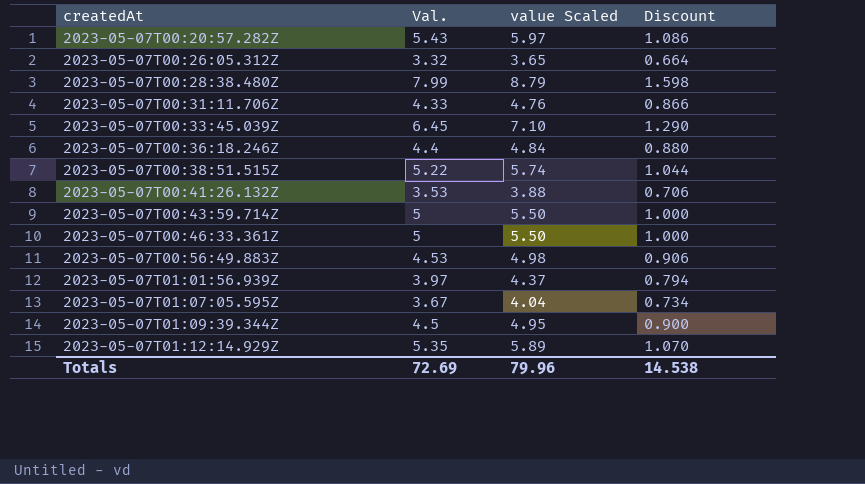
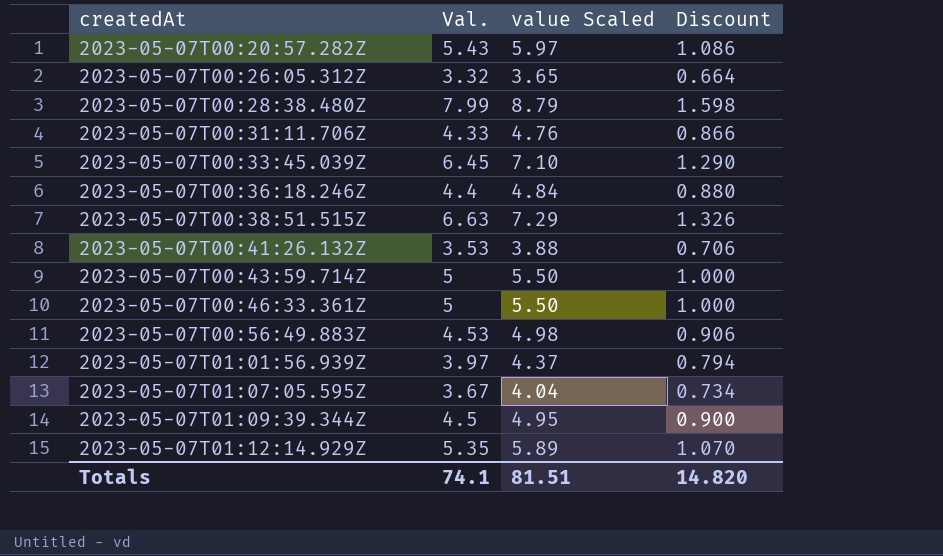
2023-05-07T00:38:51.515Z | Val.: 5.22 -> 6.63
2023-05-07T00:38:51.515Z | value Scaled: 5.74 -> 7.29
2023-05-07T00:38:51.515Z | Discount: 1.044 -> 1.326
Totals | Val.: 72.69 -> 74.1
Totals | value Scaled: 79.96 -> 81.51
Totals | Discount: 14.538 -> 14.820

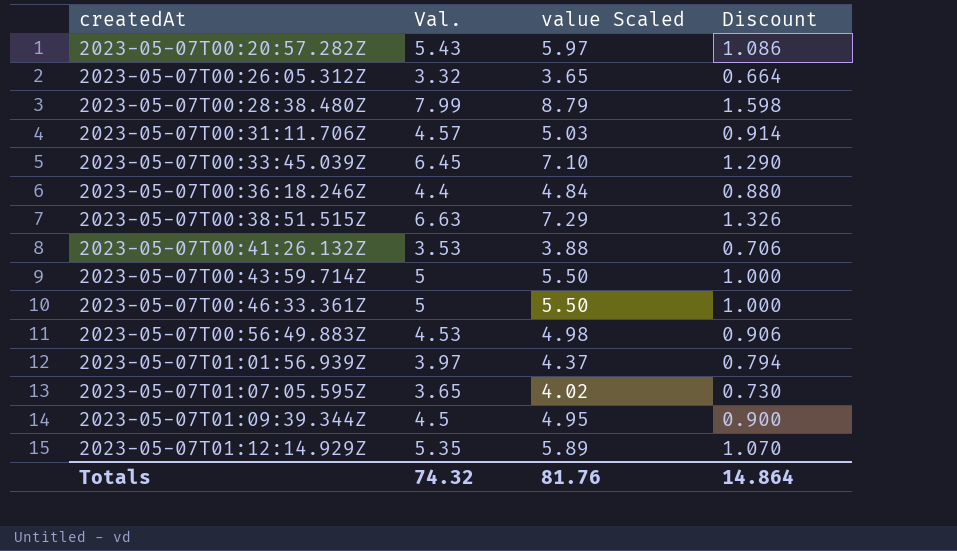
2023-05-07T00:31:11.706Z | Val.: 4.33 -> 4.57
2023-05-07T00:31:11.706Z | value Scaled: 4.76 -> 5.03
2023-05-07T00:31:11.706Z | Discount: 0.866 -> 0.914
2023-05-07T01:07:05.595Z | Val.: 3.67 -> 3.65
2023-05-07T01:07:05.595Z | value Scaled: 4.04 -> 4.02
2023-05-07T01:07:05.595Z | Discount: 0.734 -> 0.730
Totals | Val.: 74.1 -> 74.32
Totals | value Scaled: 81.51 -> 81.76
Totals | Discount: 14.820 -> 14.864

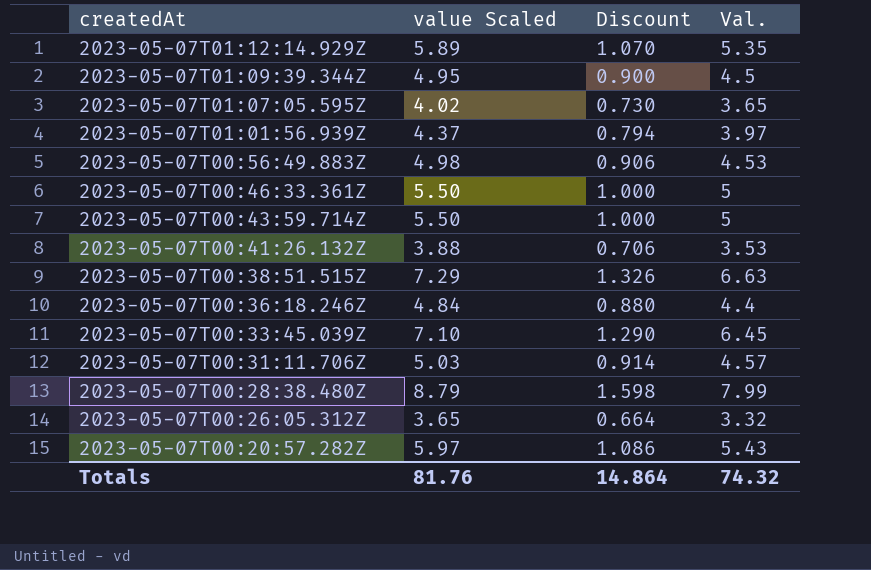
row order: createdAt ascending -> createdAt descending
column Val. | position: 2 -> 4

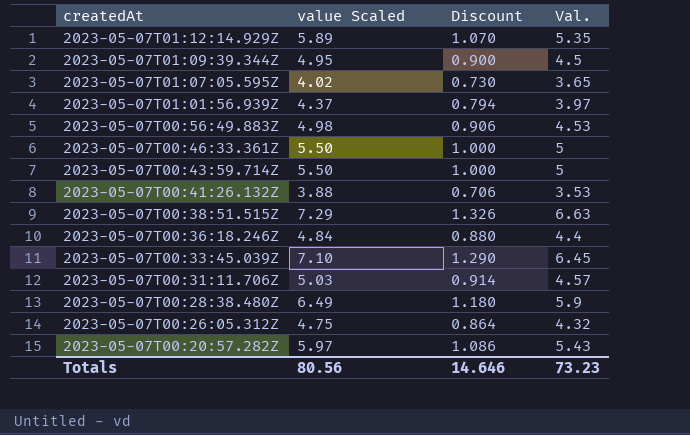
2023-05-07T00:28:38.480Z | value Scaled: 8.79 -> 6.49
2023-05-07T00:28:38.480Z | Discount: 1.598 -> 1.180
2023-05-07T00:28:38.480Z | Val.: 7.99 -> 5.9
2023-05-07T00:26:05.312Z | value Scaled: 3.65 -> 4.75
2023-05-07T00:26:05.312Z | Discount: 0.664 -> 0.864
2023-05-07T00:26:05.312Z | Val.: 3.32 -> 4.32
Totals | value Scaled: 81.76 -> 80.56
Totals | Discount: 14.864 -> 14.646
Totals | Val.: 74.32 -> 73.23

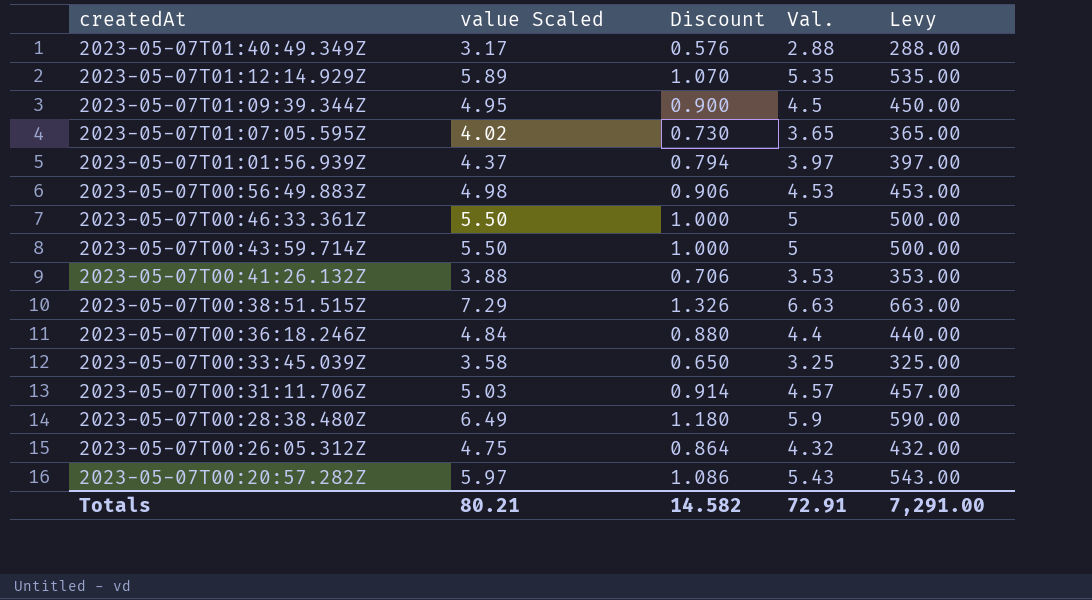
column Levy | formula: none -> [Val.] * 100
row 2023-05-07T01:40:49.349Z: none -> 3.17 | 0.576 | 2.88 | 288.00
2023-05-07T00:33:45.039Z | value Scaled: 7.10 -> 3.58
2023-05-07T00:33:45.039Z | Discount: 1.290 -> 0.650
2023-05-07T00:33:45.039Z | Val.: 6.45 -> 3.25
Totals | value Scaled: 80.56 -> 80.21
Totals | Discount: 14.646 -> 14.582
Totals | Val.: 73.23 -> 72.91

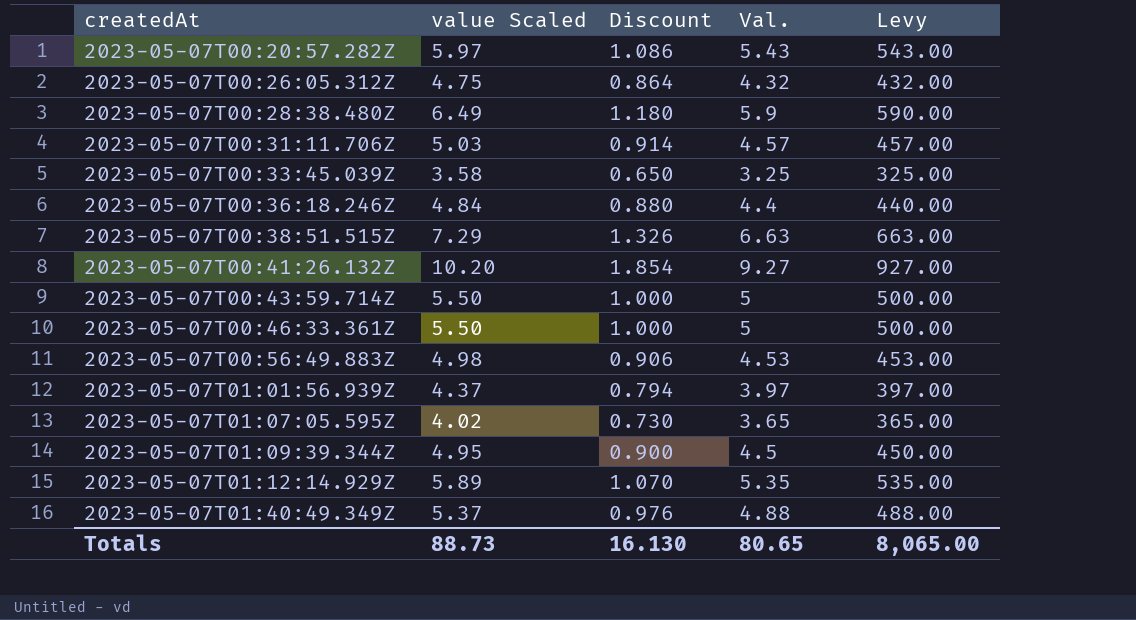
row order: createdAt descending -> createdAt ascending
2023-05-07T00:41:26.132Z | value Scaled: 3.88 -> 10.20
2023-05-07T00:41:26.132Z | Discount: 0.706 -> 1.854
2023-05-07T00:41:26.132Z | Val.: 3.53 -> 9.27
2023-05-07T00:41:26.132Z | Levy: 353.00 -> 927.00
2023-05-07T01:40:49.349Z | value Scaled: 3.17 -> 5.37
2023-05-07T01:40:49.349Z | Discount: 0.576 -> 0.976
2023-05-07T01:40:49.349Z | Val.: 2.88 -> 4.88
2023-05-07T01:40:49.349Z | Levy: 288.00 -> 488.00
Totals | value Scaled: 80.21 -> 88.73
Totals | Discount: 14.582 -> 16.130
Totals | Val.: 72.91 -> 80.65
Totals | Levy: 7,291.00 -> 8,065.00

